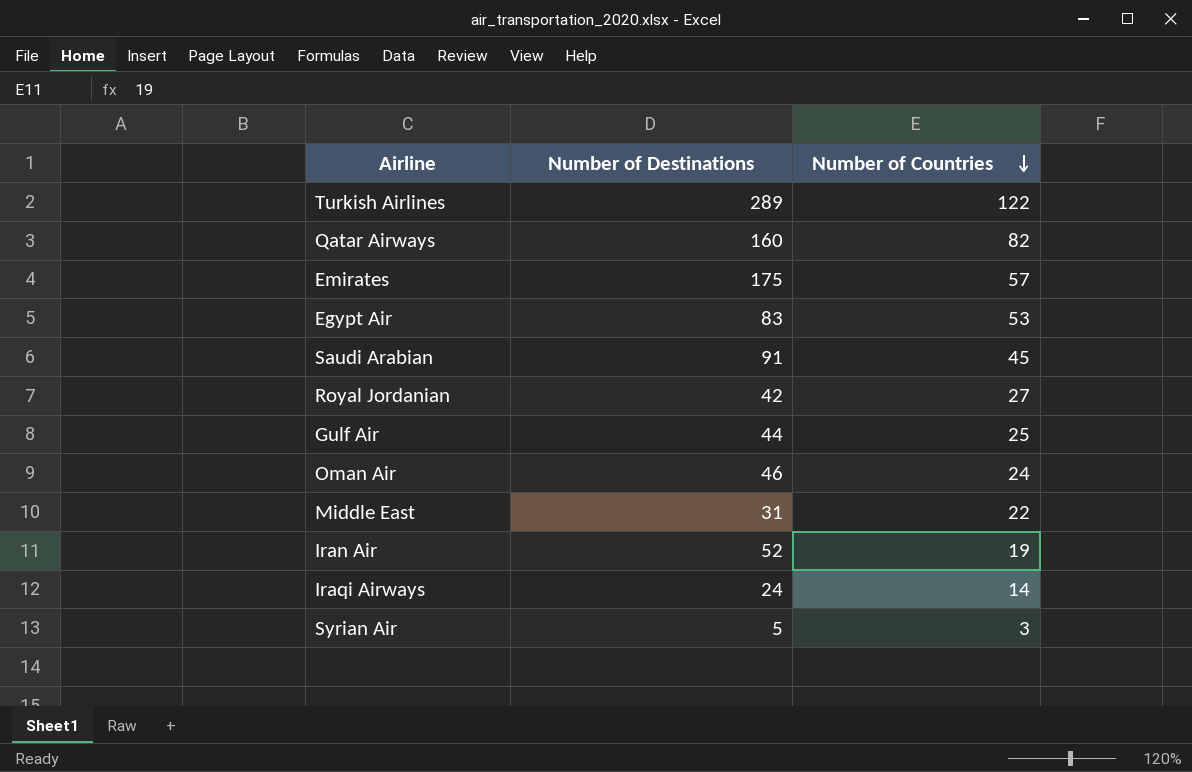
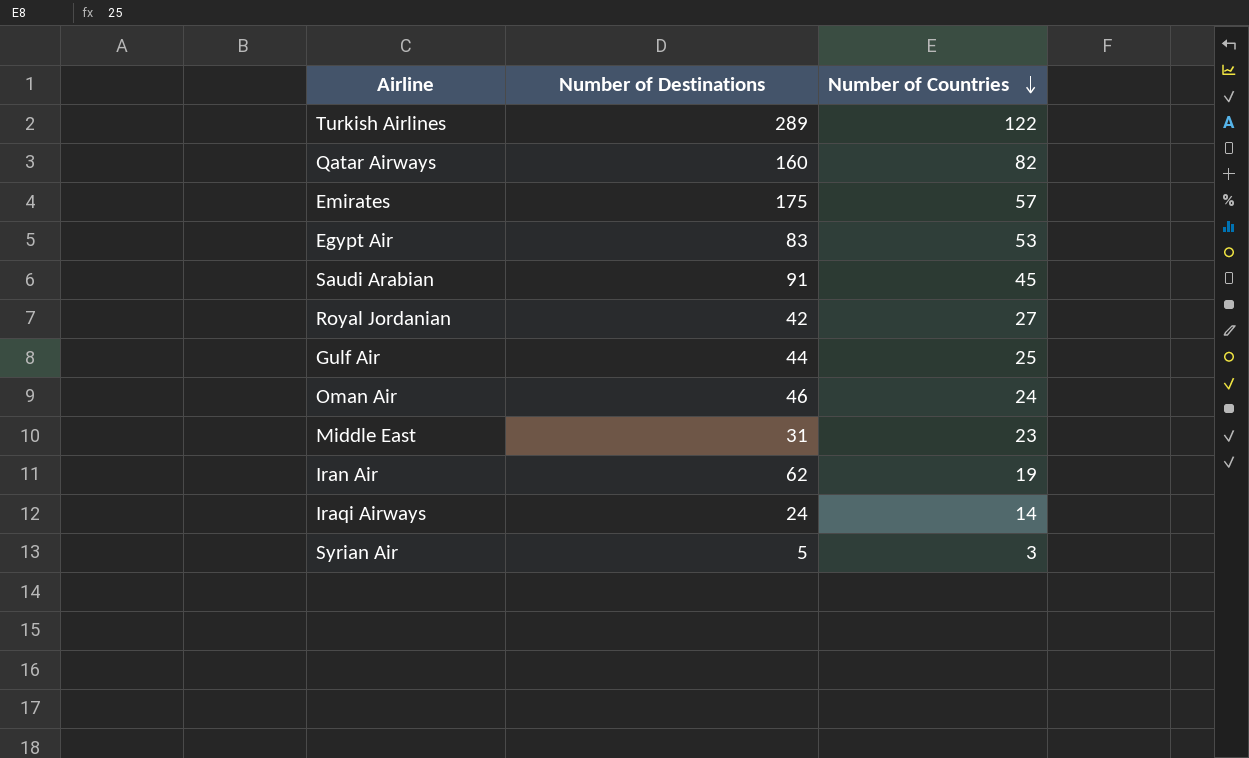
Middle East | Number of Countries: 22 -> 23
Iran Air | Number of Destinations: 52 -> 62

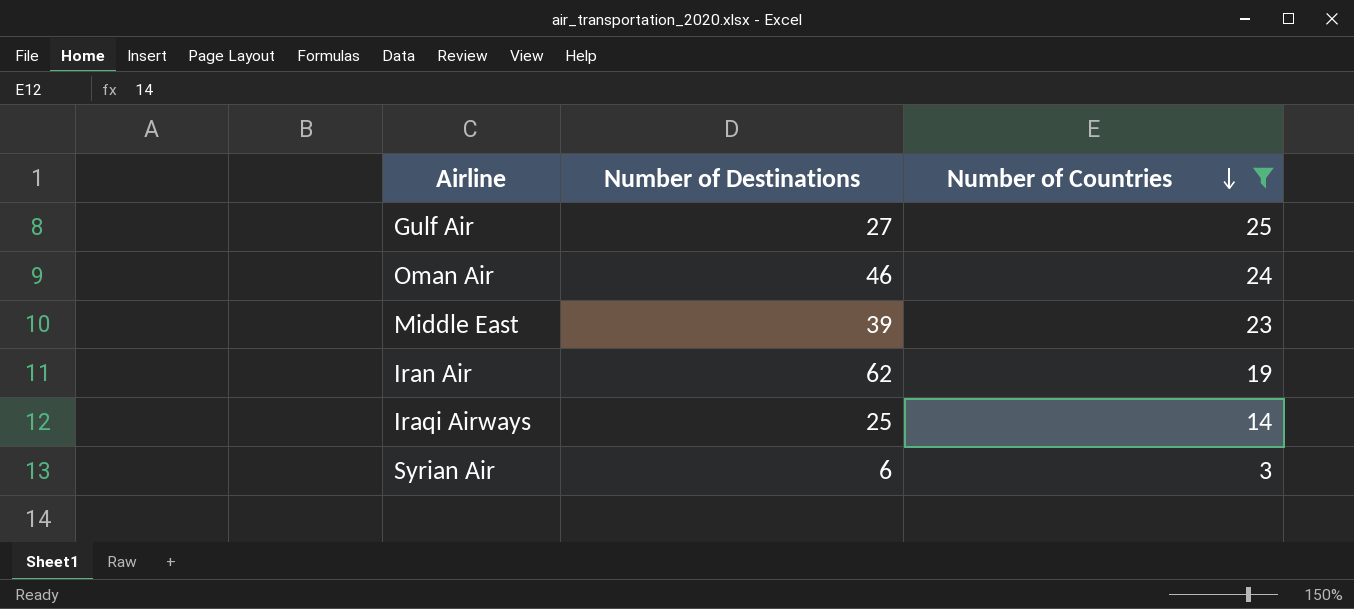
filter: none -> Number of Countries <= 25
Gulf Air | Number of Destinations: 44 -> 27
Middle East | Number of Destinations: 31 -> 39
Iraqi Airways | Number of Destinations: 24 -> 25
Syrian Air | Number of Destinations: 5 -> 6

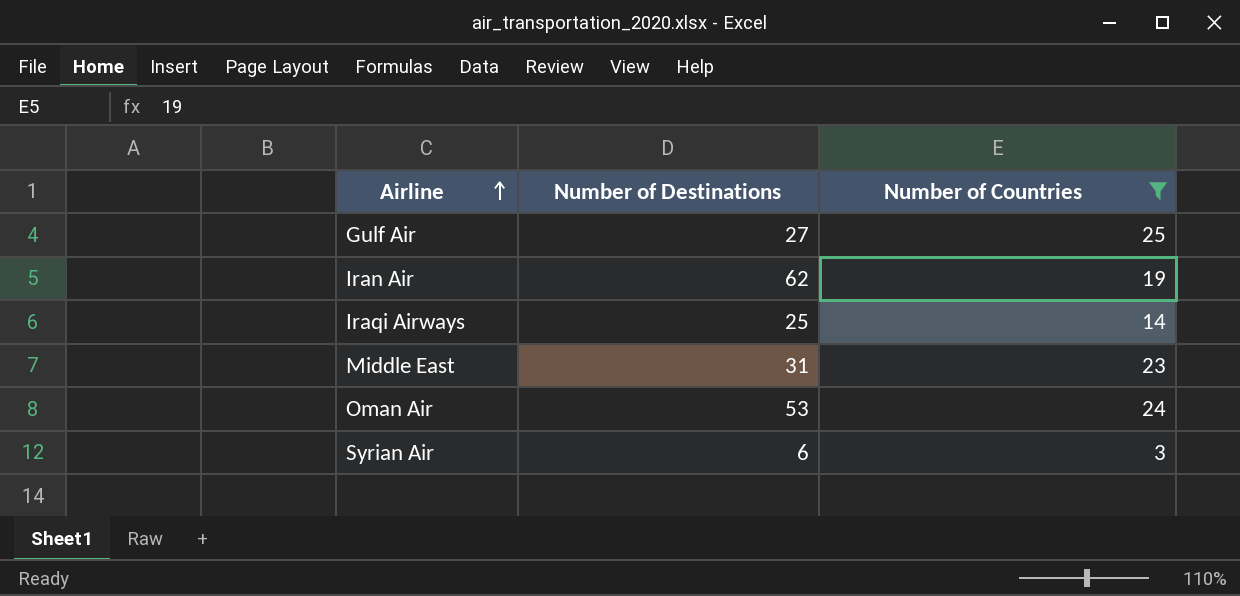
row order: Number of Countries descending -> Airline ascending
Middle East | Number of Destinations: 39 -> 31
Oman Air | Number of Destinations: 46 -> 53

